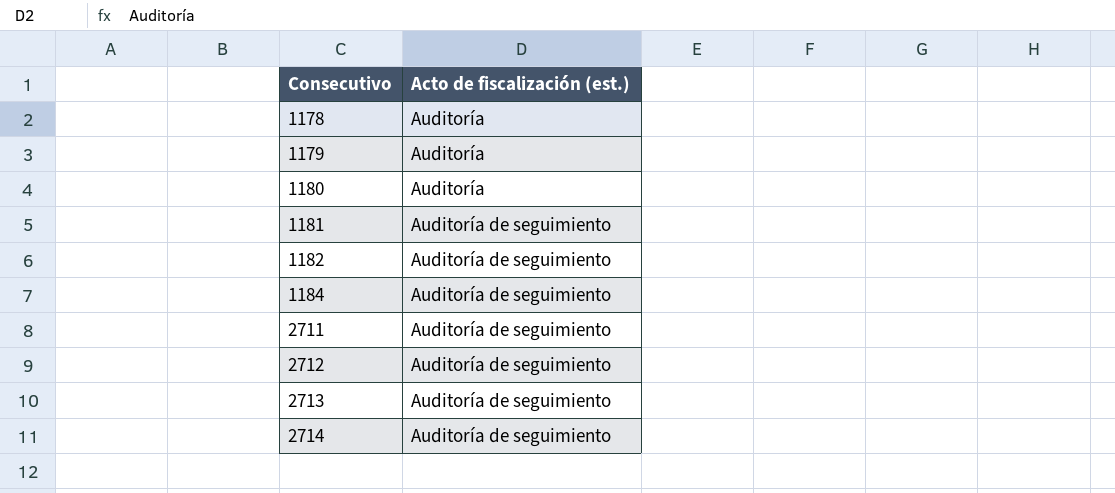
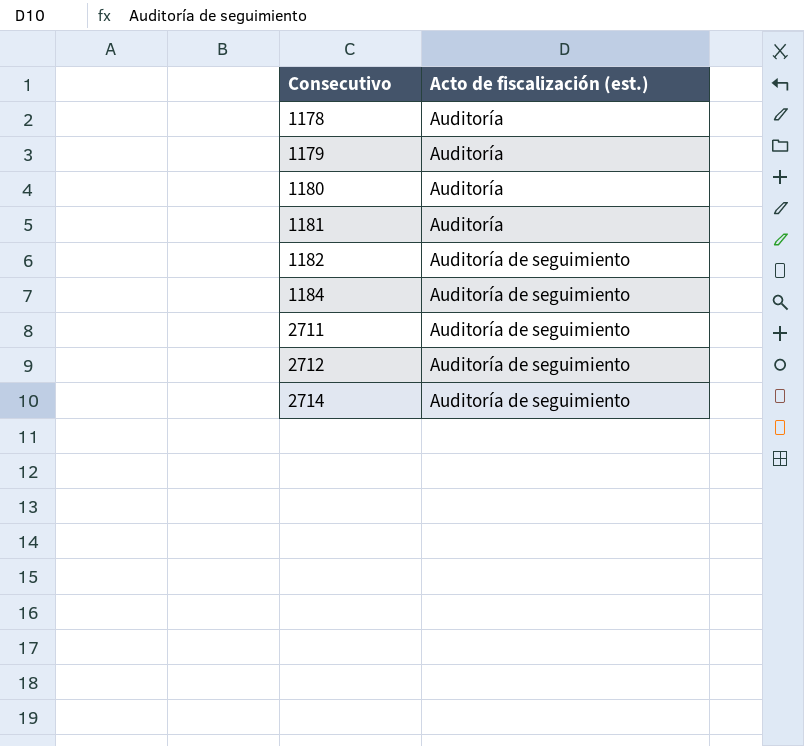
row 2713: Auditoría de seguimiento -> none
1181 | Acto de fiscalización (est.): Auditoría de seguimiento -> Auditoría

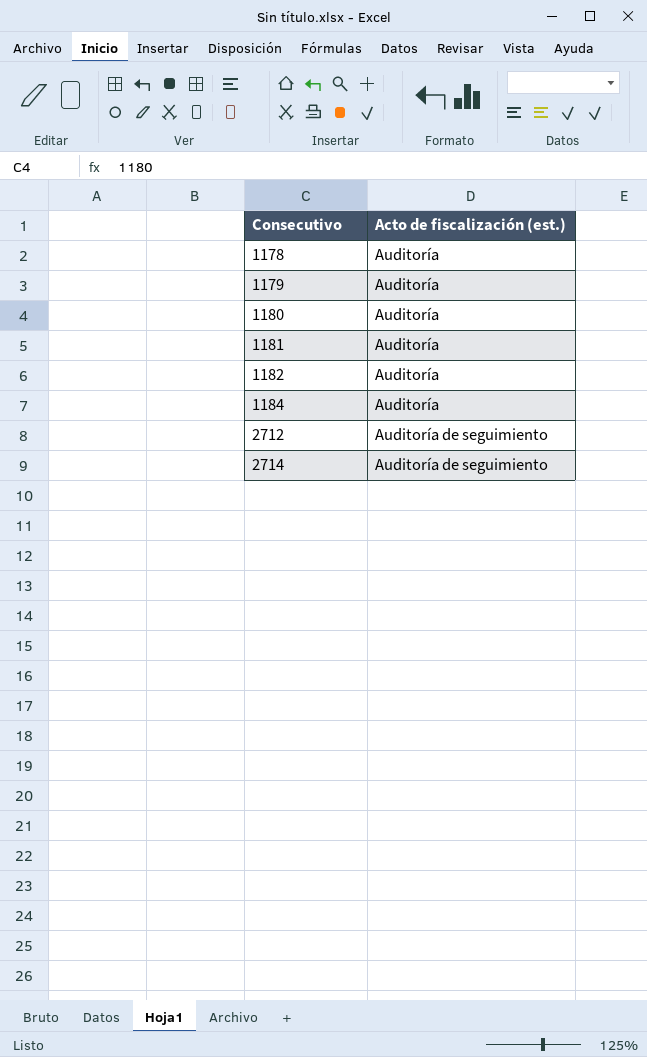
row 2711: Auditoría de seguimiento -> none
1182 | Acto de fiscalización (est.): Auditoría de seguimiento -> Auditoría
1184 | Acto de fiscalización (est.): Auditoría de seguimiento -> Auditoría

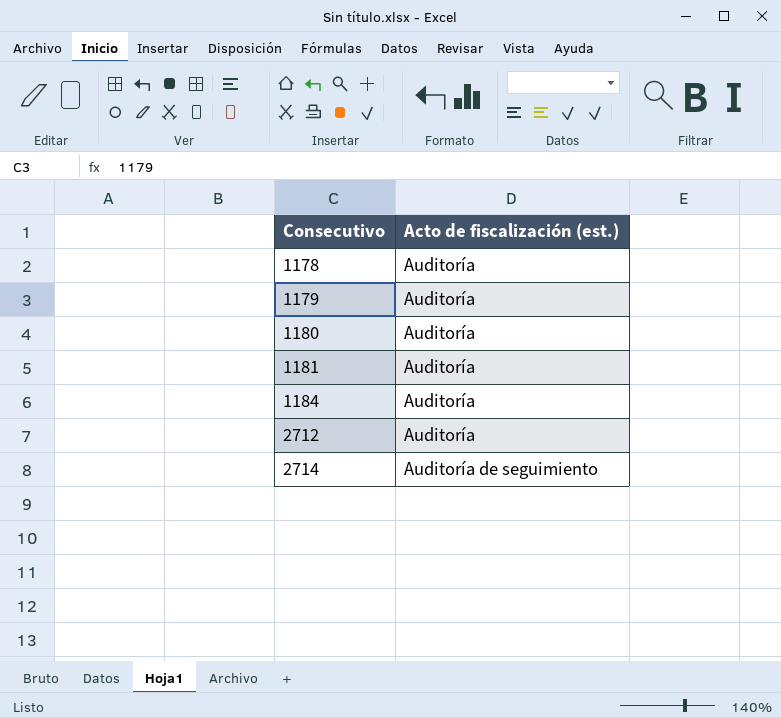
row 1182: Auditoría -> none
2712 | Acto de fiscalización (est.): Auditoría de seguimiento -> Auditoría

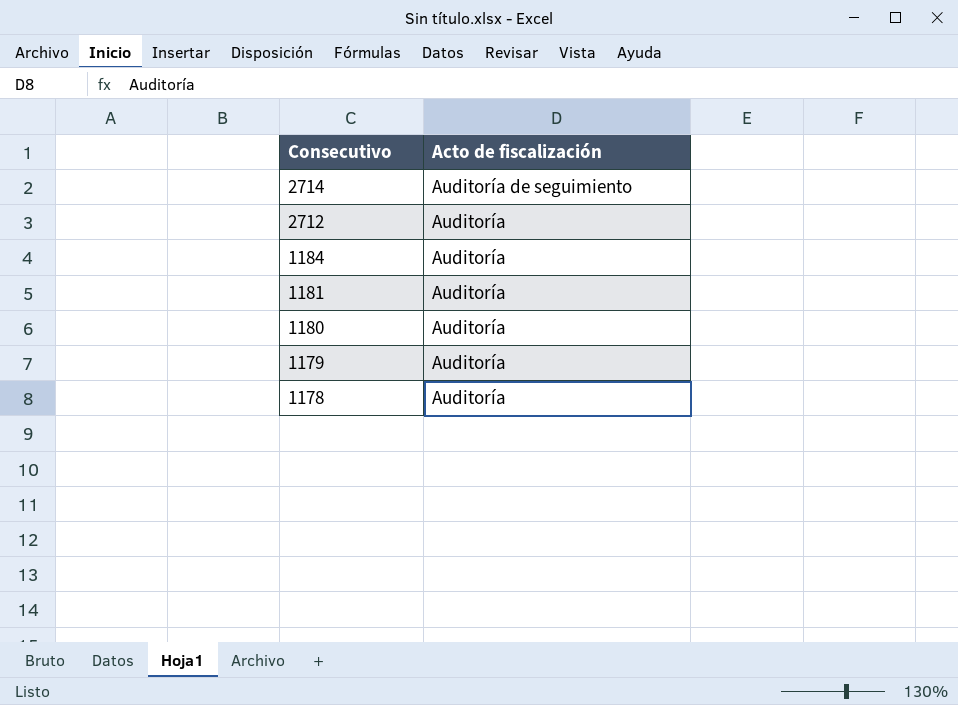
row order: Consecutivo ascending -> Consecutivo descending
column name: Acto de fiscalización (est.) -> Acto de fiscalización

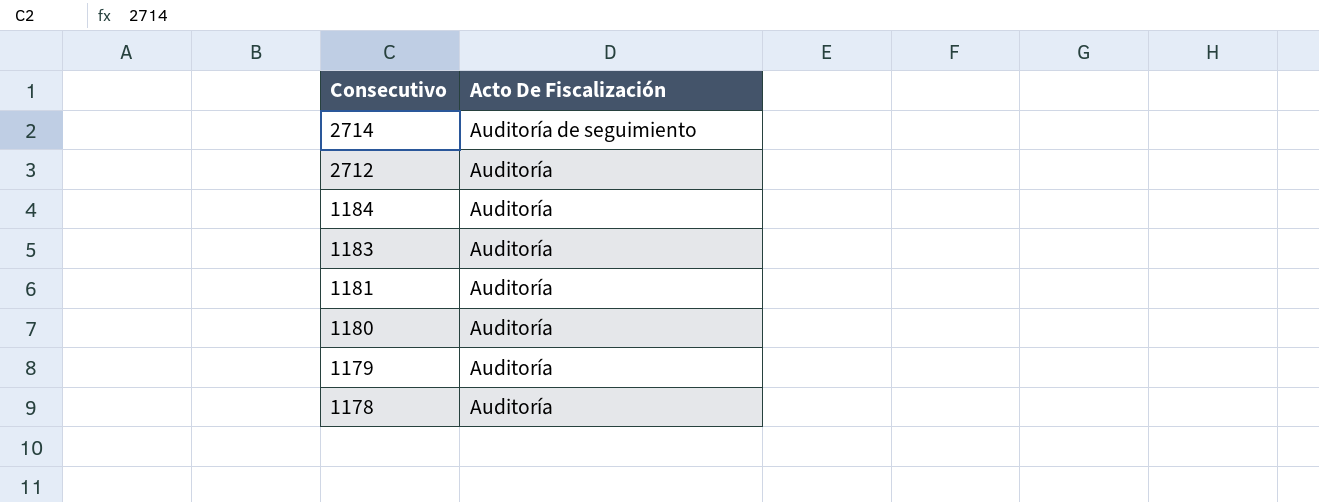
column name: Acto de fiscalización -> Acto De Fiscalización
row 1183: none -> Auditoría

